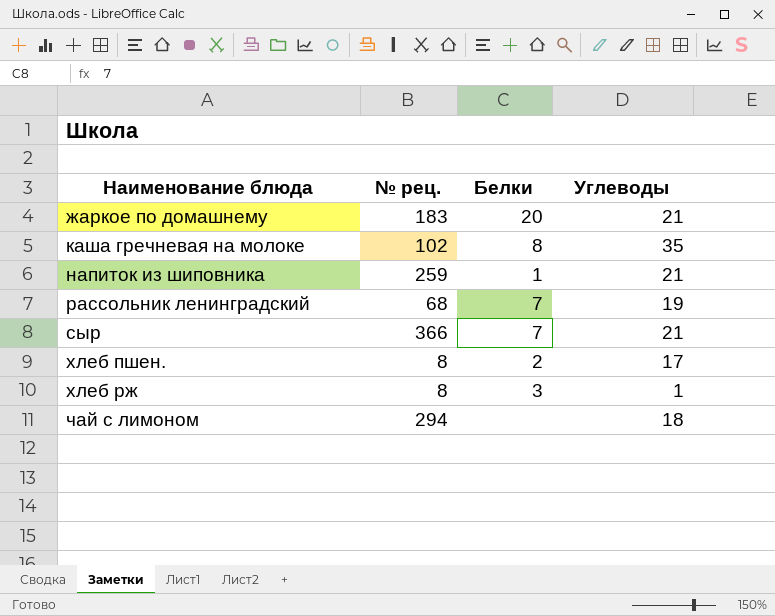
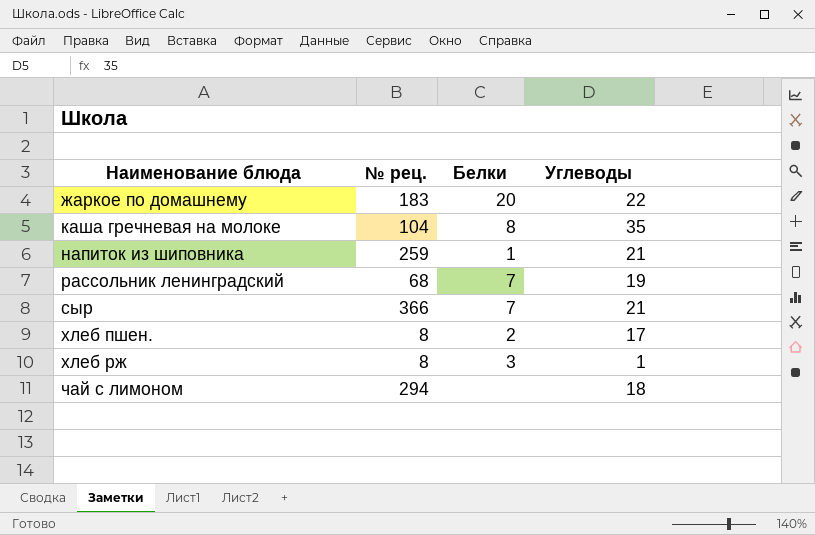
жаркое по домашнему | Углеводы: 21 -> 22
каша гречневая на молоке | № рец.: 102 -> 104

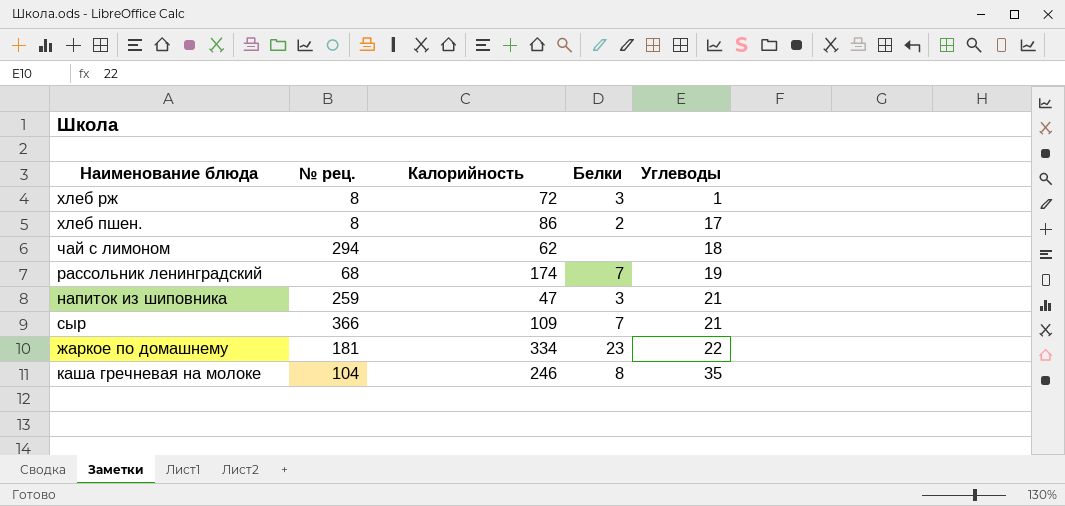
row order: Наименование блюда ascending -> Углеводы ascending
column Калорийность | position: none -> 3
напиток из шиповника | Белки: 1 -> 3
жаркое по домашнему | № рец.: 183 -> 181
жаркое по домашнему | Белки: 20 -> 23

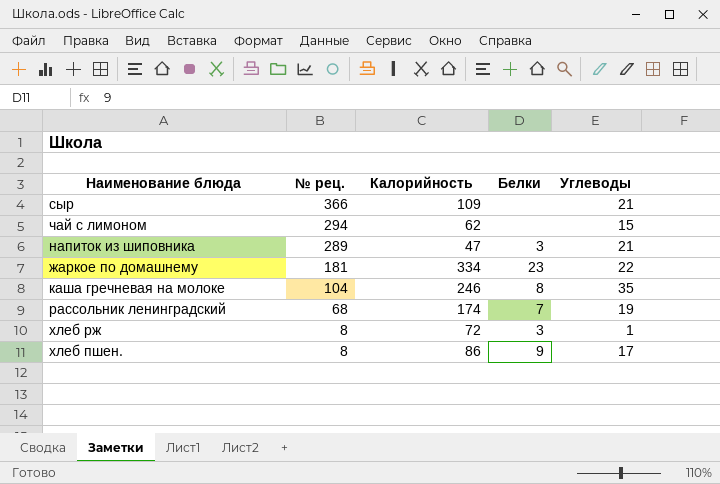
row order: Углеводы ascending -> № рец. descending
сыр | Белки: 7 -> none
чай с лимоном | Углеводы: 18 -> 15
напиток из шиповника | № рец.: 259 -> 289
хлеб пшен. | Белки: 2 -> 9

